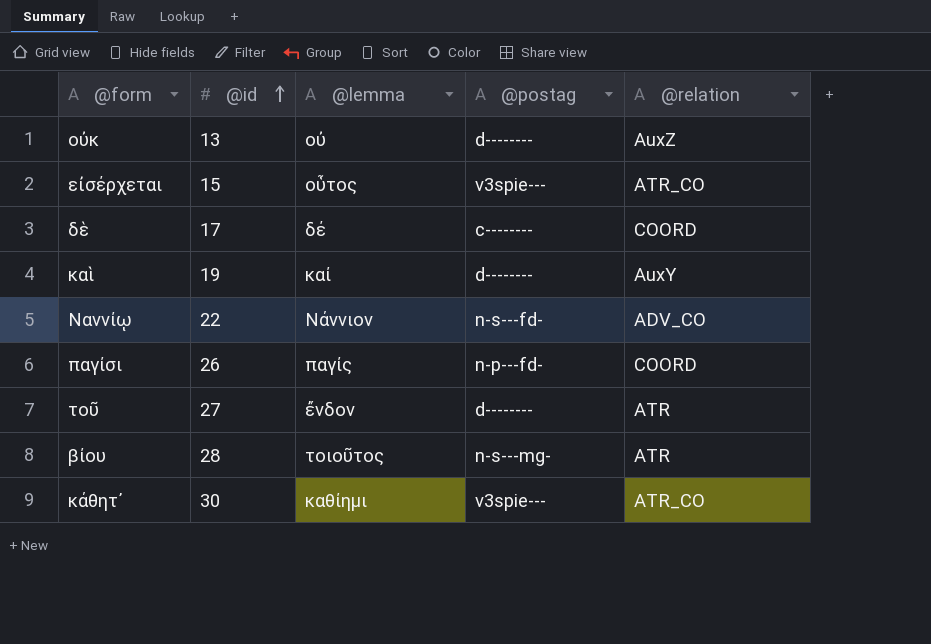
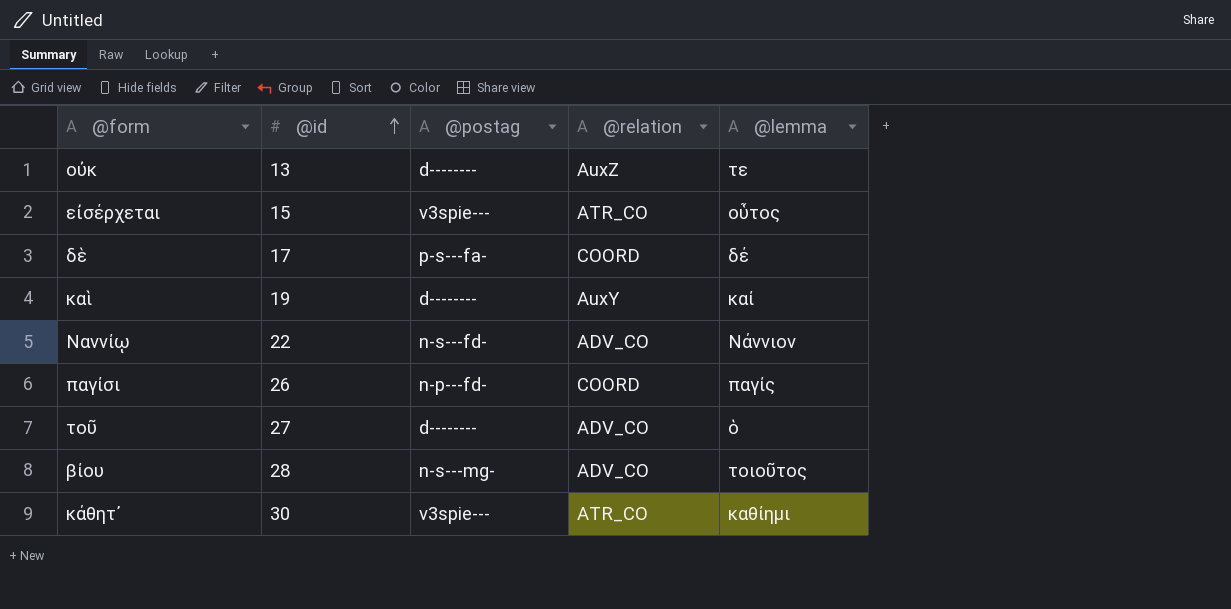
column @lemma | position: 3 -> 5
οὐκ | @lemma: οὐ -> τε
δὲ | @postag: c-------- -> p-s---fa-
τοῦ | @relation: ATR -> ADV_CO
τοῦ | @lemma: ἔνδον -> ὁ
βίου | @relation: ATR -> ADV_CO

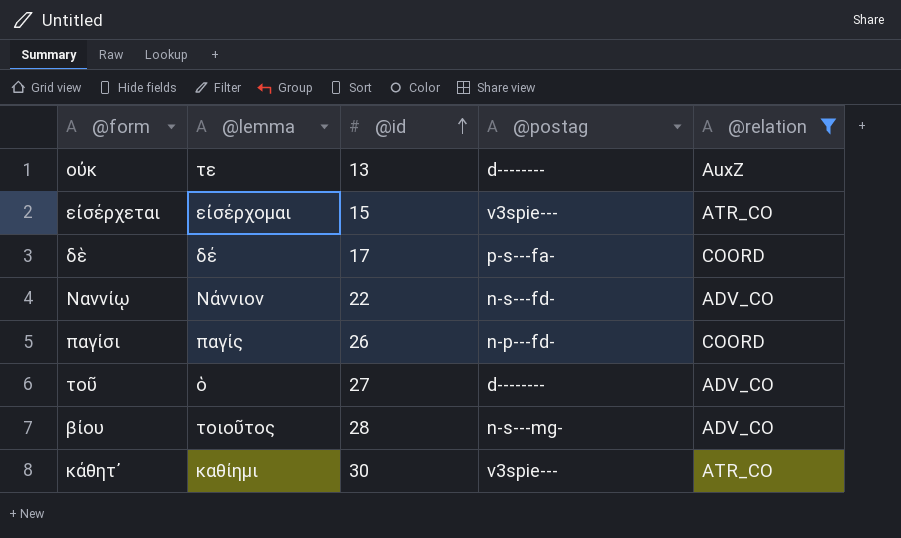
filter: none -> @relation != AuxY
column @lemma | position: 5 -> 2
εἰσέρχεται | @lemma: οὗτος -> εἰσέρχομαι

